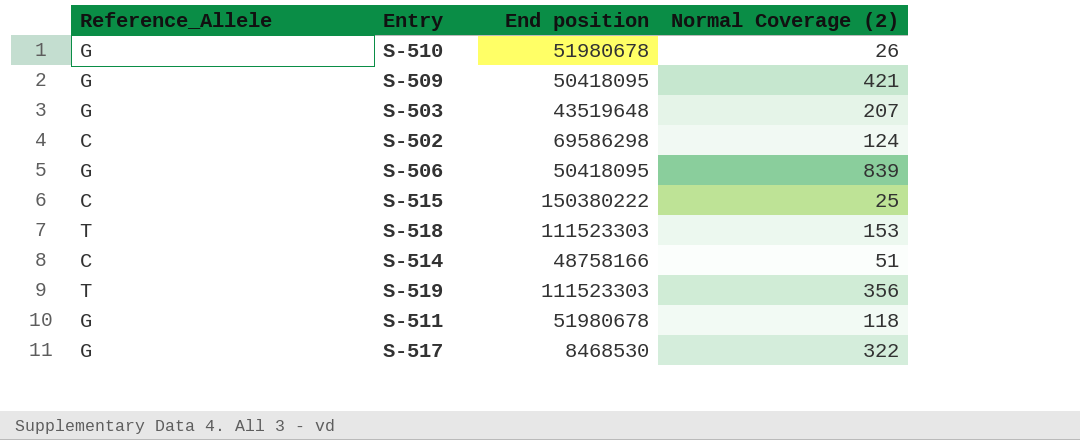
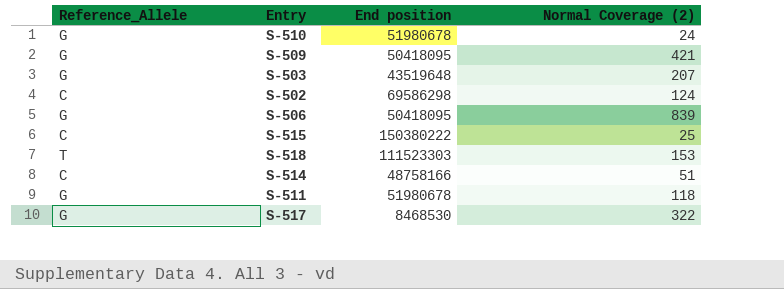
row S-519: T | 111523303 | 356 -> none
S-510 | Normal Coverage (2): 26 -> 24

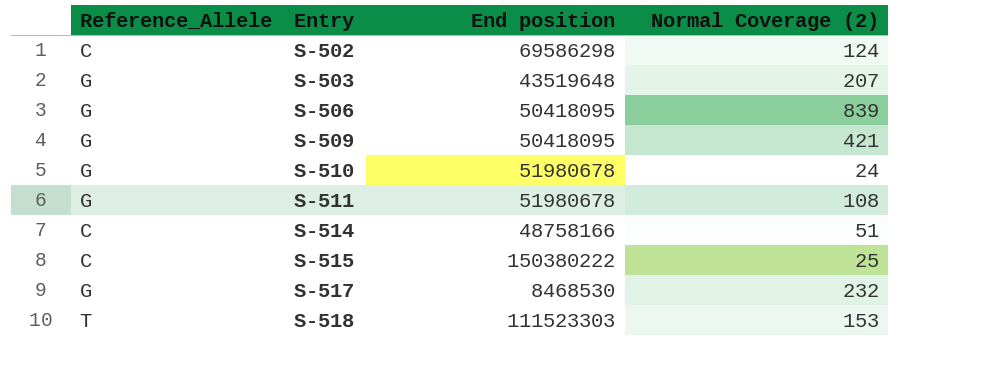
row order: none -> Entry ascending
S-511 | Normal Coverage (2): 118 -> 108
S-517 | Normal Coverage (2): 322 -> 232

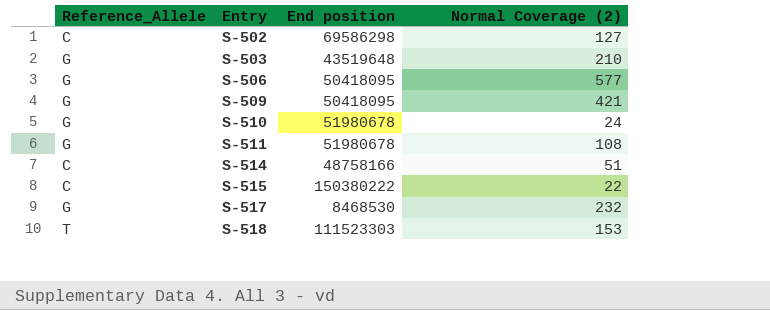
S-502 | Normal Coverage (2): 124 -> 127
S-503 | Normal Coverage (2): 207 -> 210
S-506 | Normal Coverage (2): 839 -> 577
S-515 | Normal Coverage (2): 25 -> 22

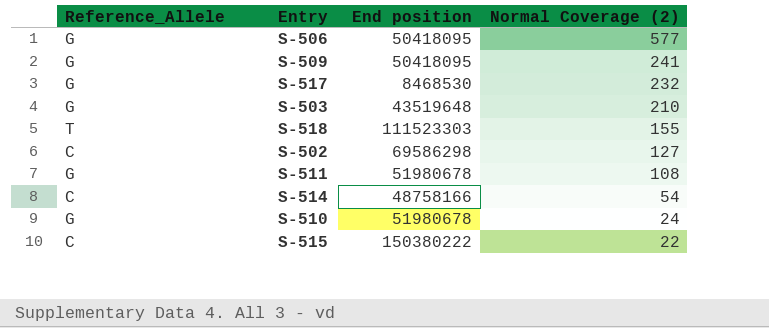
row order: Entry ascending -> Normal Coverage (2) descending
S-509 | Normal Coverage (2): 421 -> 241
S-518 | Normal Coverage (2): 153 -> 155
S-514 | Normal Coverage (2): 51 -> 54

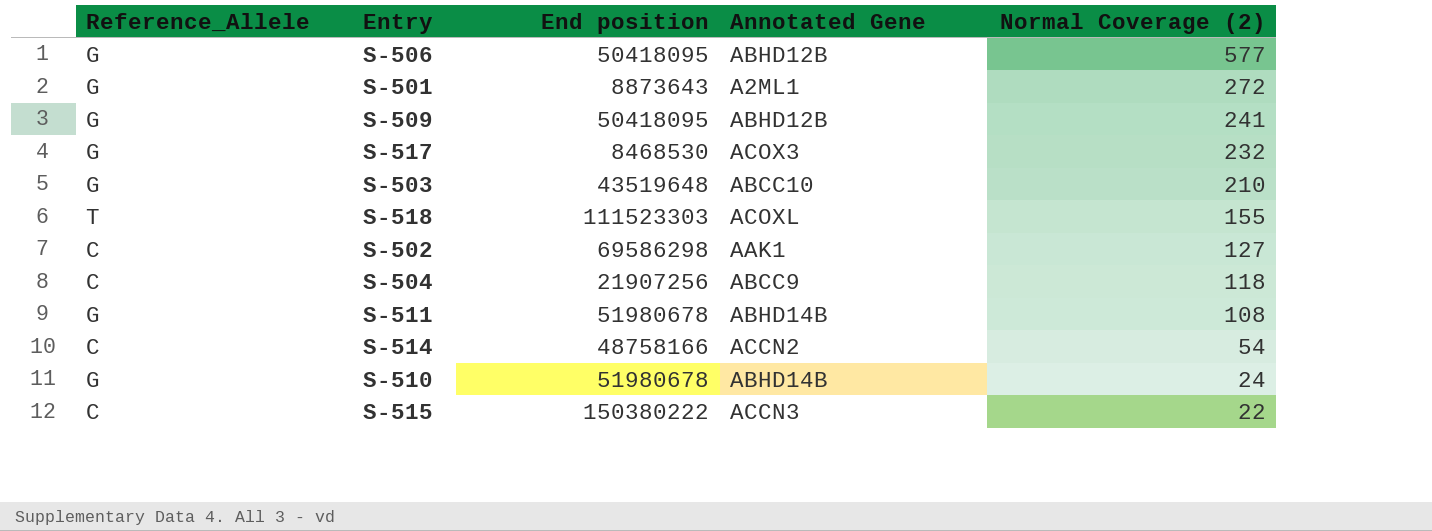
column Annotated Gene | position: none -> 4
row S-501: none -> G | 8873643 | A2ML1 | 272
row S-504: none -> C | 21907256 | ABCC9 | 118

